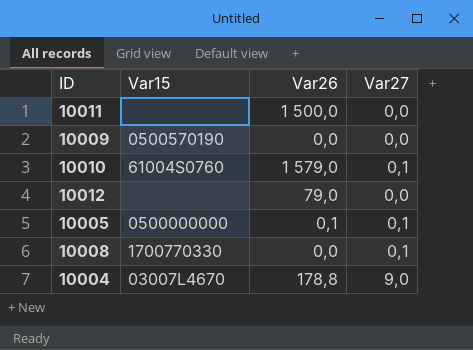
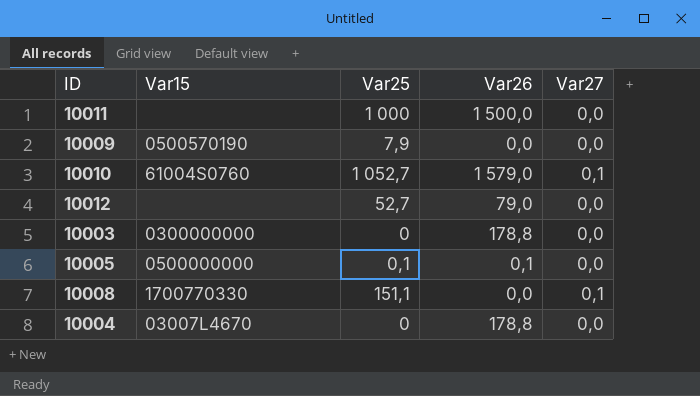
column Var25 | position: none -> 3
row 10003: none -> 0300000000 | 0 | 178,8 | 0,0
10005 | Var27: 0,1 -> 0,0
10004 | Var27: 9,0 -> 0,0

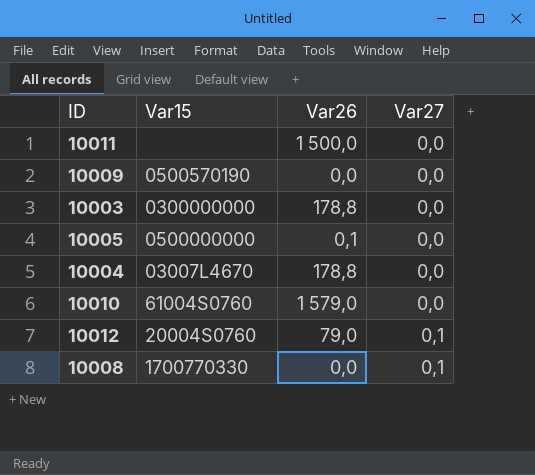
row order: none -> Var27 ascending
column Var25 | position: 3 -> none
10010 | Var27: 0,1 -> 0,0
10012 | Var15: none -> 20004S0760
10012 | Var27: 0,0 -> 0,1

